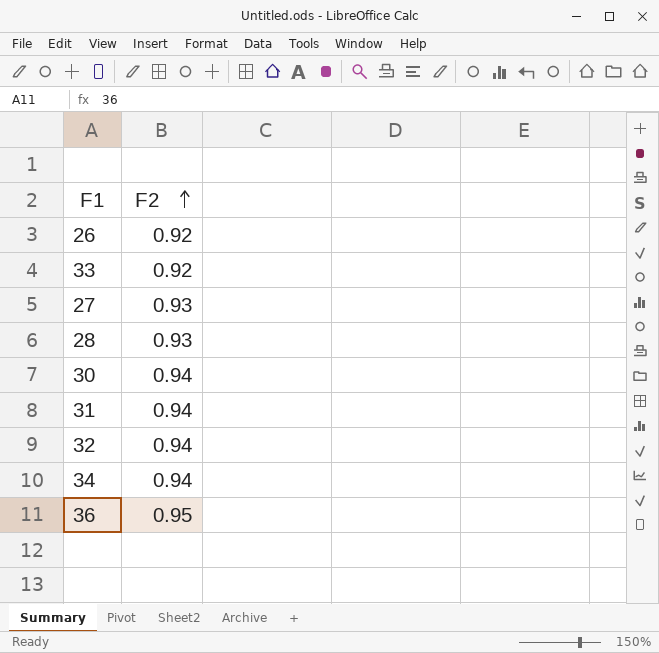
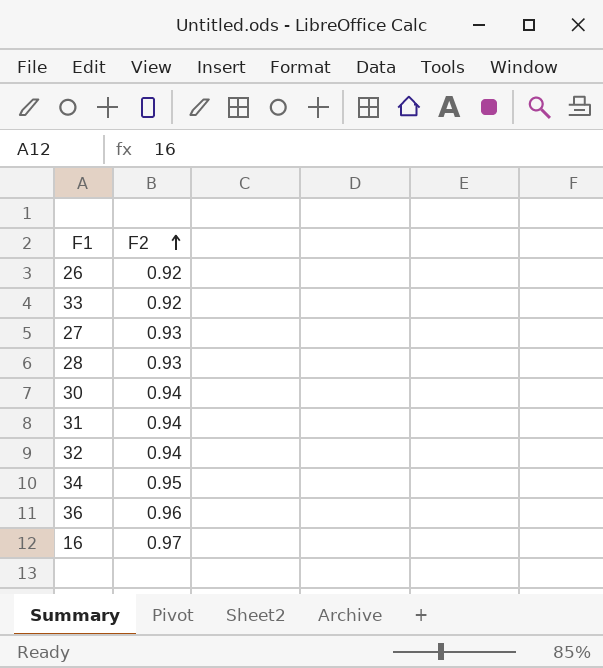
34 | F2: 0.94 -> 0.95
36 | F2: 0.95 -> 0.96
row 16: none -> 0.97

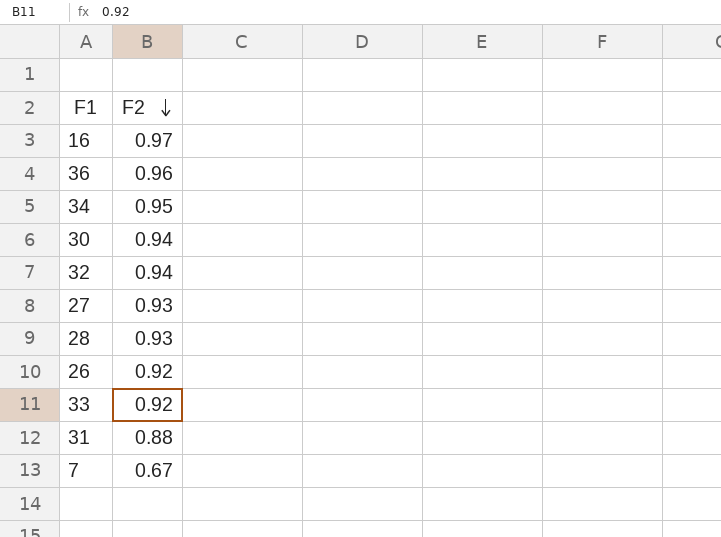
row order: F2 ascending -> F2 descending
31 | F2: 0.94 -> 0.88
row 7: none -> 0.67

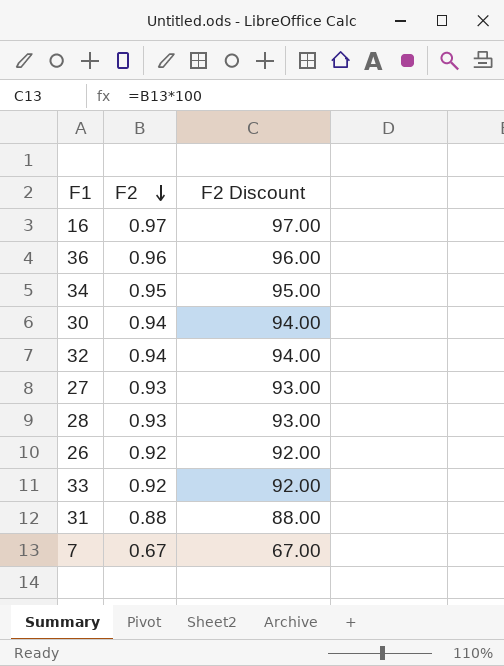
column F2 Discount | formula: none -> [F2] * 100

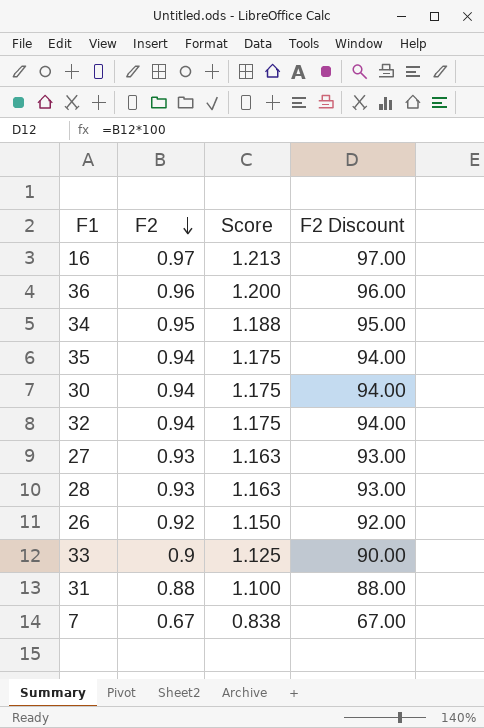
column Score | formula: none -> [F2] * 1.25
row 35: none -> 0.94 | 1.175 | 94.00
33 | F2: 0.92 -> 0.9
33 | F2 Discount: 92.00 -> 90.00

